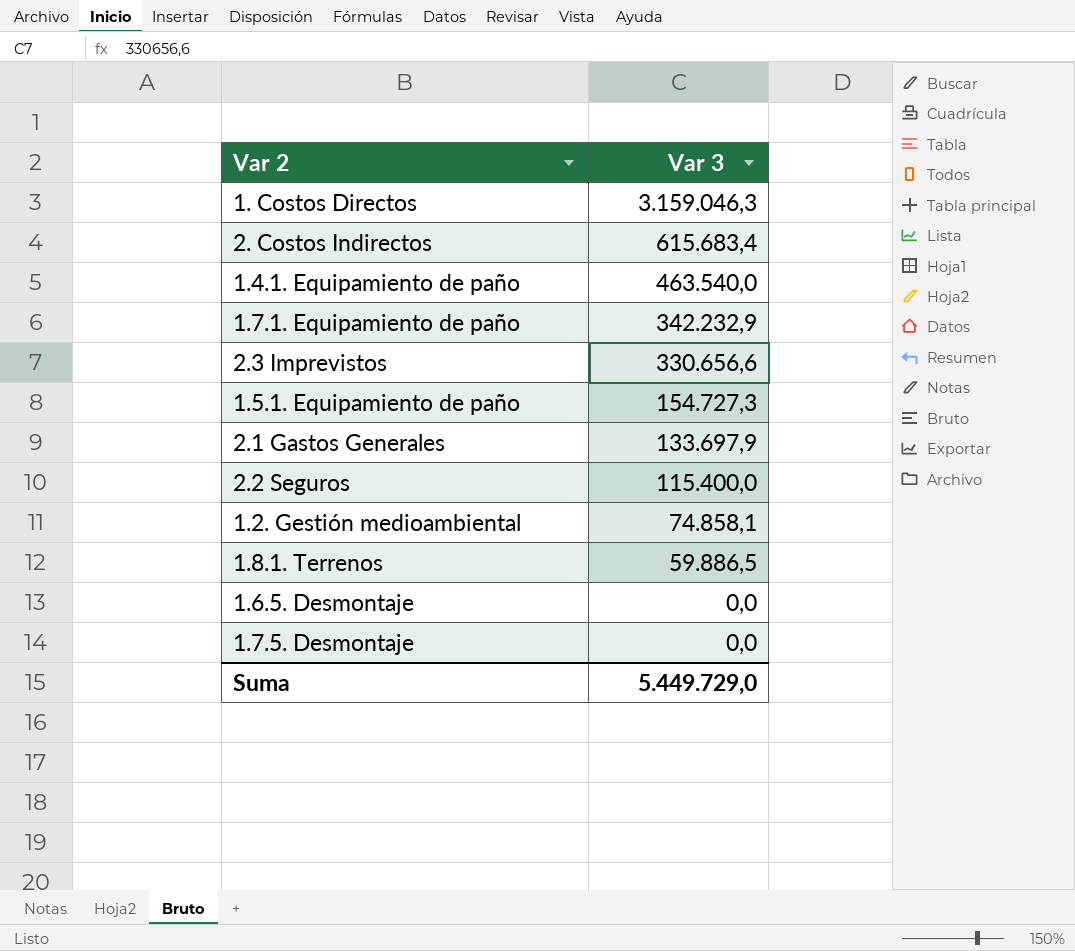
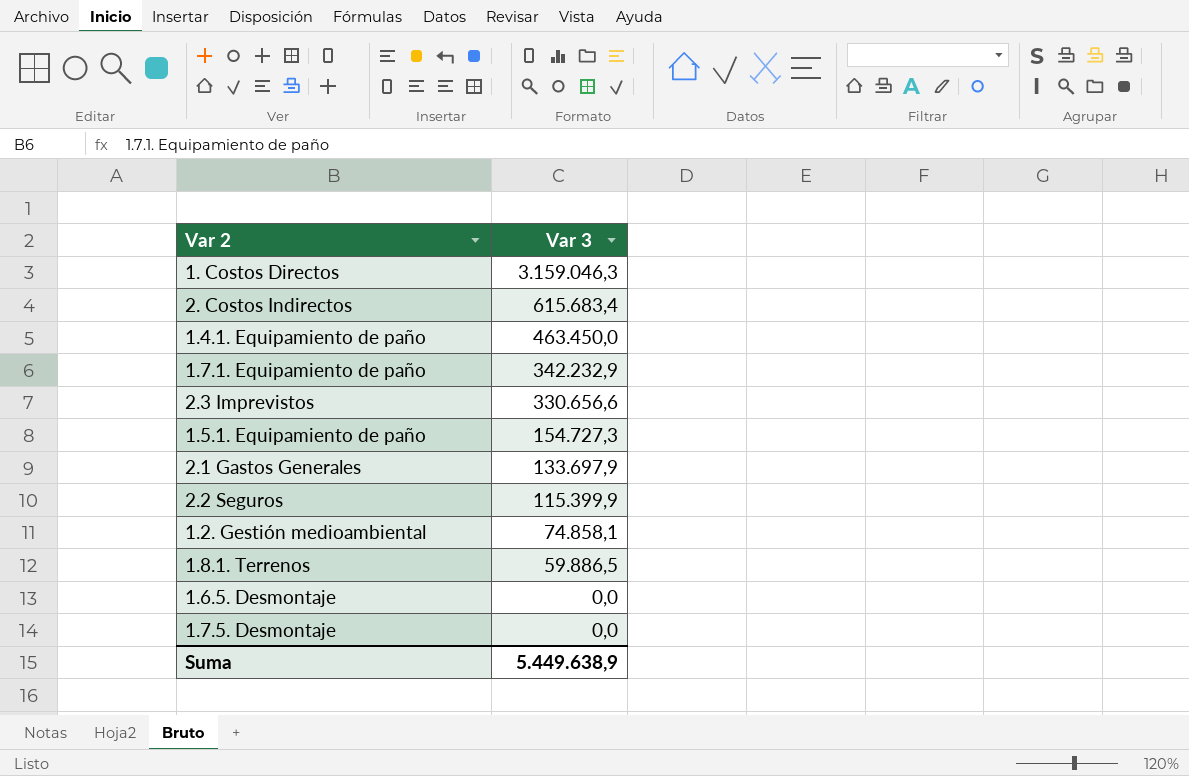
1.4.1. Equipamiento de paño | Var 3: 463.540,0 -> 463.450,0
2.2 Seguros | Var 3: 115.400,0 -> 115.399,9
Suma | Var 3: 5.449.729,0 -> 5.449.638,9

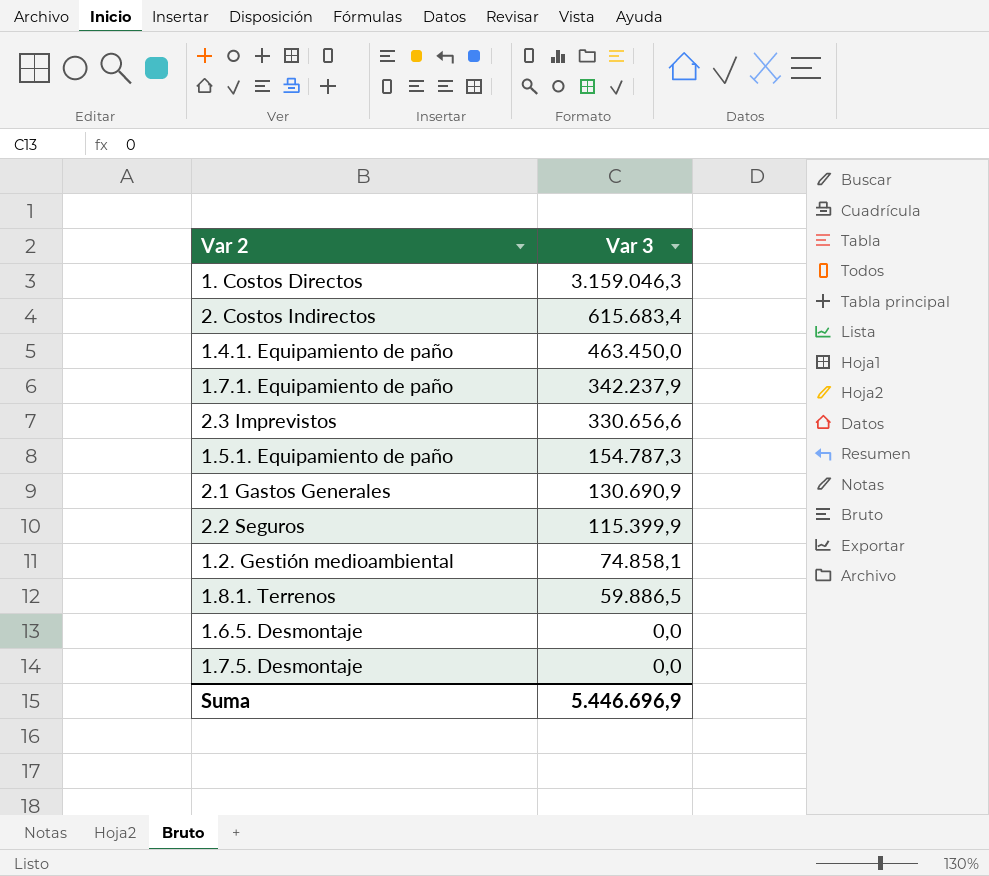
1.7.1. Equipamiento de paño | Var 3: 342.232,9 -> 342.237,9
1.5.1. Equipamiento de paño | Var 3: 154.727,3 -> 154.787,3
2.1 Gastos Generales | Var 3: 133.697,9 -> 130.690,9
Suma | Var 3: 5.449.638,9 -> 5.446.696,9

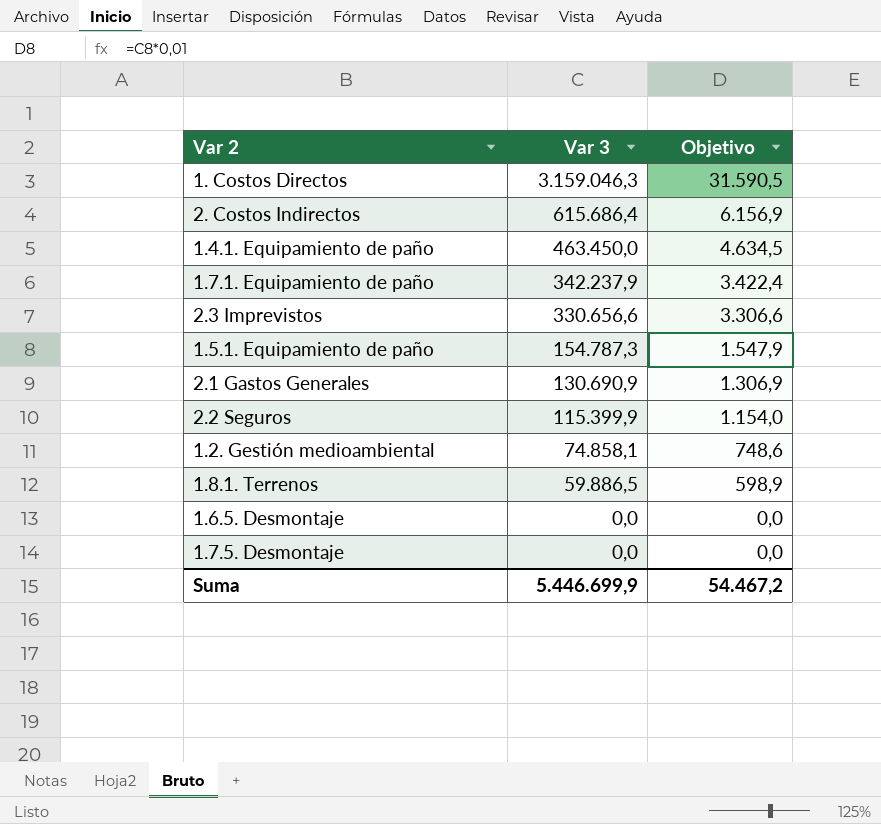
column Objetivo | formula: none -> [Var 3] * 0,01
2. Costos Indirectos | Var 3: 615.683,4 -> 615.686,4
Suma | Var 3: 5.446.696,9 -> 5.446.699,9

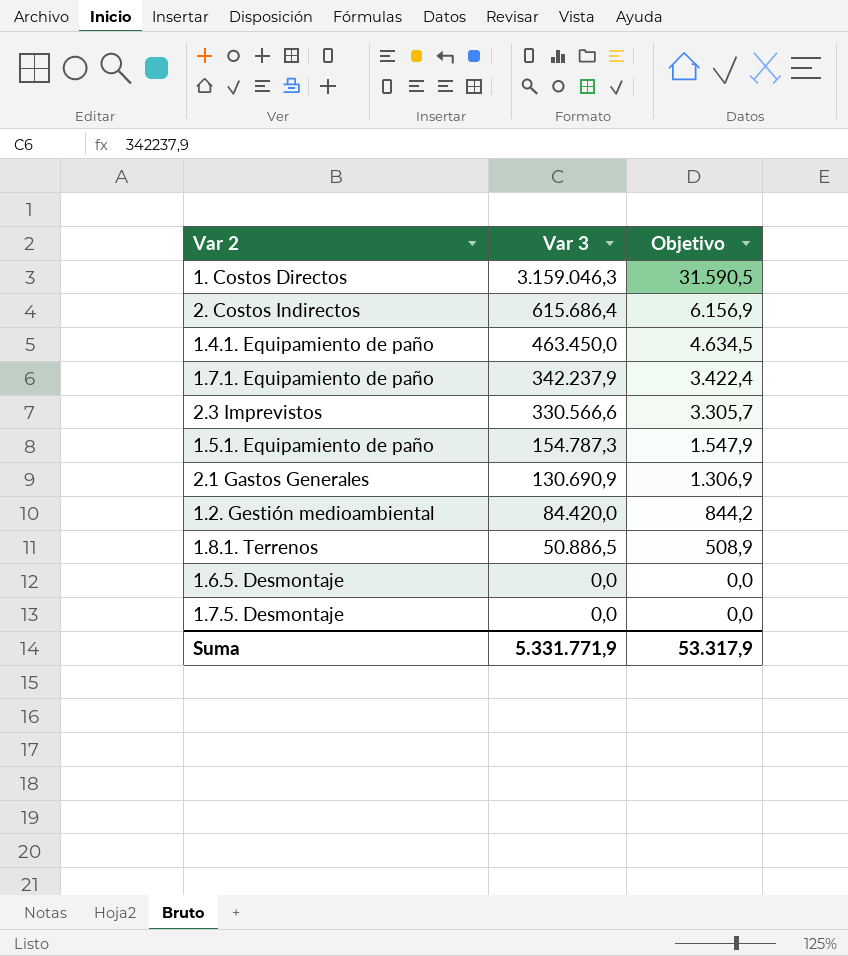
row 2.2 Seguros: 115.399,9 | 1.154,0 -> none
2.3 Imprevistos | Var 3: 330.656,6 -> 330.566,6
2.3 Imprevistos | Objetivo: 3.306,6 -> 3.305,7
1.2. Gestión medioambiental | Var 3: 74.858,1 -> 84.420,0
1.2. Gestión medioambiental | Objetivo: 748,6 -> 844,2
1.8.1. Terrenos | Var 3: 59.886,5 -> 50.886,5
1.8.1. Terrenos | Objetivo: 598,9 -> 508,9
Suma | Var 3: 5.446.699,9 -> 5.331.771,9
Suma | Objetivo: 54.467,2 -> 53.317,9

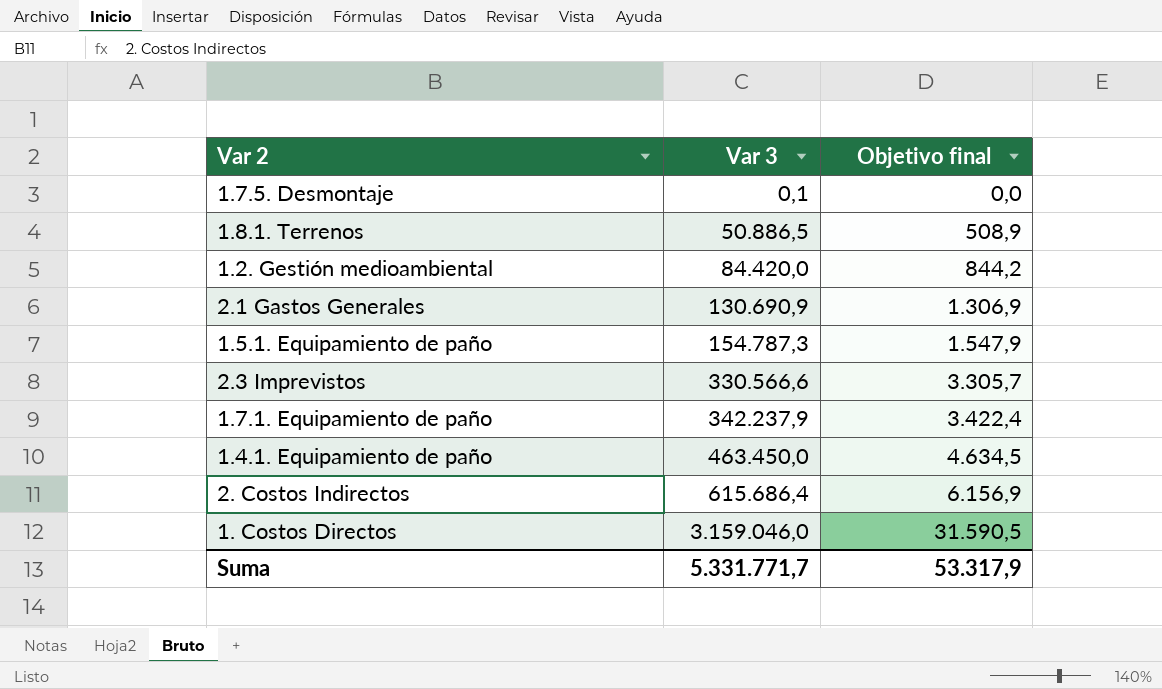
row order: Var 3 descending -> Var 3 ascending
column name: Objetivo -> Objetivo final
row 1.6.5. Desmontaje: 0,0 | 0,0 -> none
1.7.5. Desmontaje | Var 3: 0,0 -> 0,1
1. Costos Directos | Var 3: 3.159.046,3 -> 3.159.046,0
Suma | Var 3: 5.331.771,9 -> 5.331.771,7

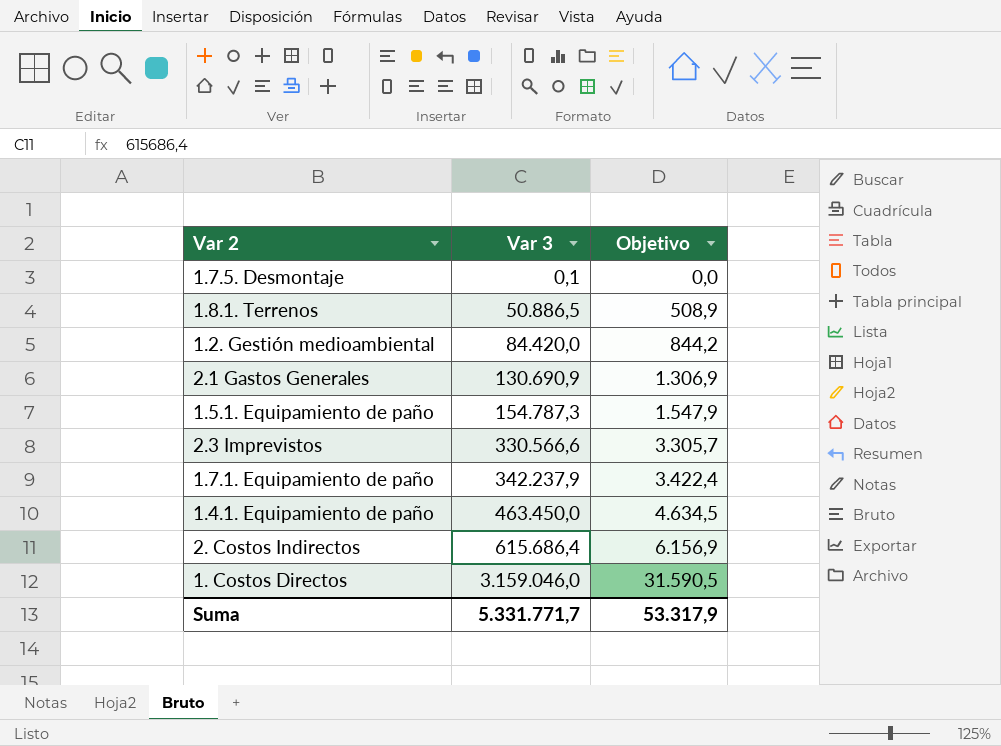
column name: Objetivo final -> Objetivo

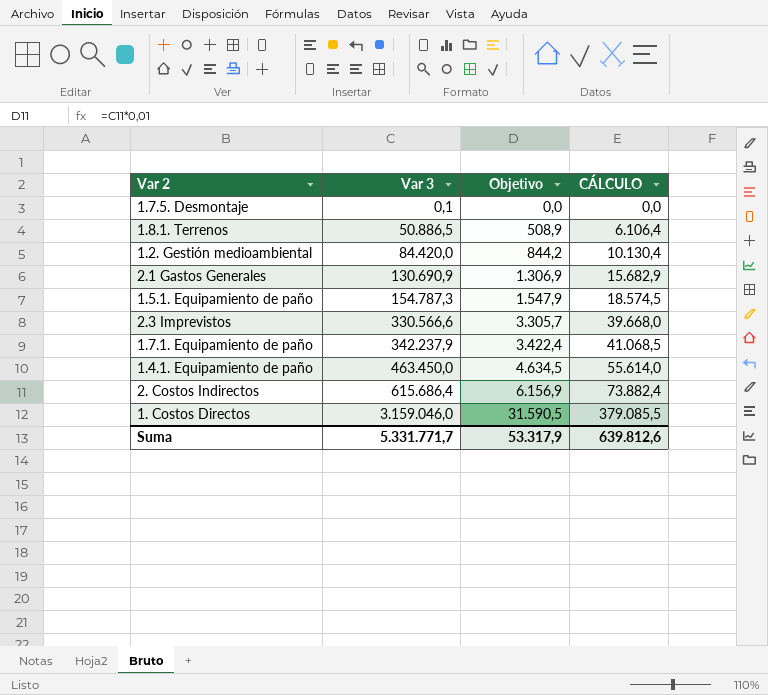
column CÁLCULO | formula: none -> [Var 3] * 0,12

